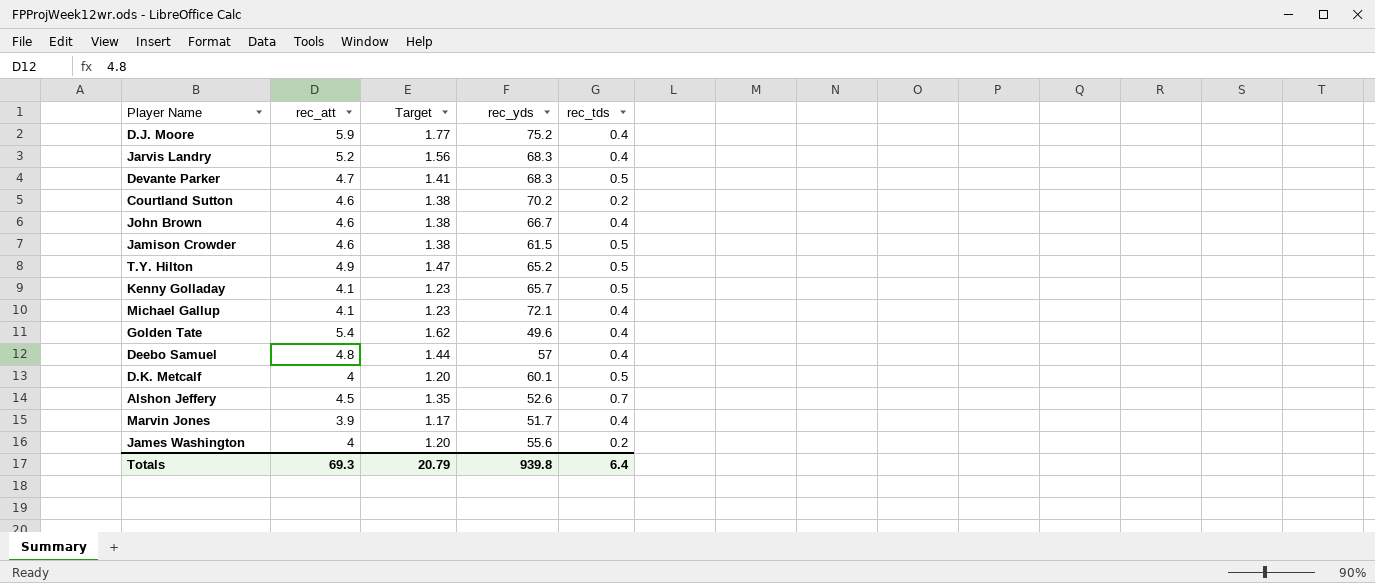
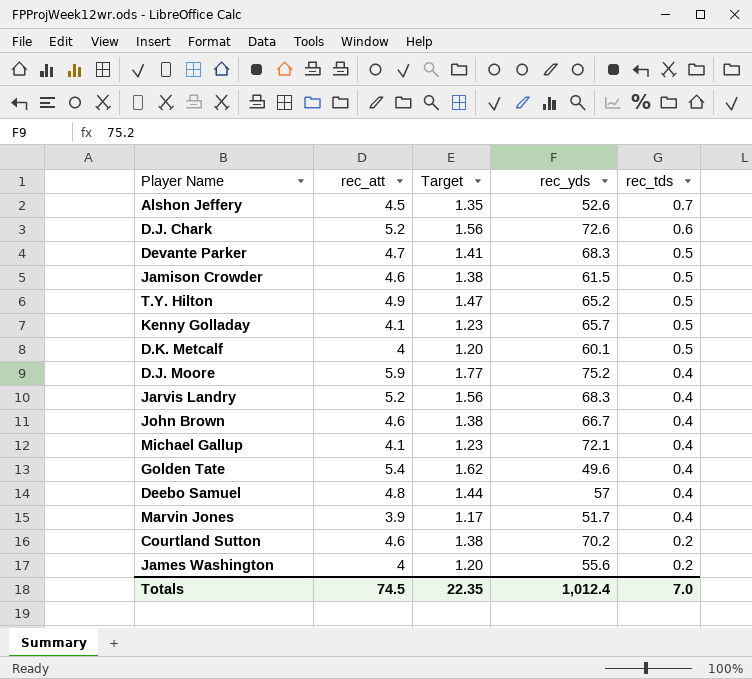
row order: none -> rec_tds descending
row D.J. Chark: none -> 5.2 | 1.56 | 72.6 | 0.6
Totals | rec_att: 69.3 -> 74.5
Totals | Target: 20.79 -> 22.35
Totals | rec_yds: 939.8 -> 1,012.4
Totals | rec_tds: 6.4 -> 7.0

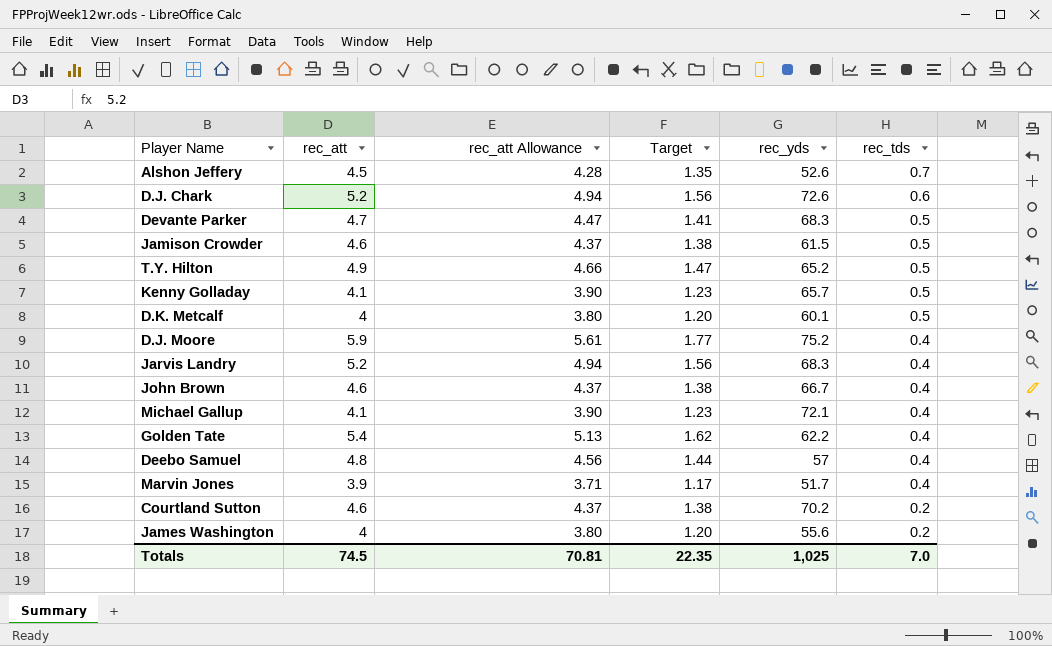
column rec_att Allowance | formula: none -> [rec_att] * 0.95
Golden Tate | rec_yds: 49.6 -> 62.2
Totals | rec_yds: 1,012.4 -> 1,025

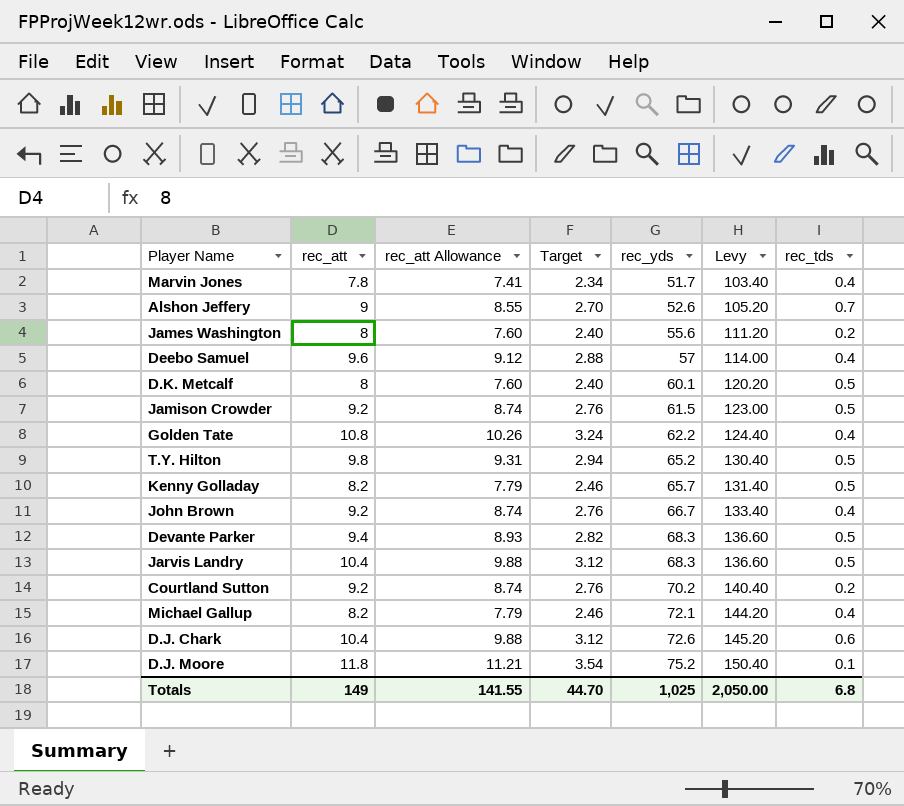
row order: rec_tds descending -> rec_yds ascending
column Levy | formula: none -> [rec_yds] * 2
Marvin Jones | rec_att: 3.9 -> 7.8
Marvin Jones | rec_att Allowance: 3.71 -> 7.41
Marvin Jones | Target: 1.17 -> 2.34
Alshon Jeffery | rec_att: 4.5 -> 9
Alshon Jeffery | rec_att Allowance: 4.28 -> 8.55
Alshon Jeffery | Target: 1.35 -> 2.70
James Washington | rec_att: 4 -> 8
James Washington | rec_att Allowance: 3.80 -> 7.60
James Washington | Target: 1.20 -> 2.40
Deebo Samuel | rec_att: 4.8 -> 9.6
Deebo Samuel | rec_att Allowance: 4.56 -> 9.12
Deebo Samuel | Target: 1.44 -> 2.88
D.K. Metcalf | rec_att: 4 -> 8
D.K. Metcalf | rec_att Allowance: 3.80 -> 7.60
D.K. Metcalf | Target: 1.20 -> 2.40
Jamison Crowder | rec_att: 4.6 -> 9.2
Jamison Crowder | rec_att Allowance: 4.37 -> 8.74
Jamison Crowder | Target: 1.38 -> 2.76
Golden Tate | rec_att: 5.4 -> 10.8
Golden Tate | rec_att Allowance: 5.13 -> 10.26
Golden Tate | Target: 1.62 -> 3.24
T.Y. Hilton | rec_att: 4.9 -> 9.8
T.Y. Hilton | rec_att Allowance: 4.66 -> 9.31
T.Y. Hilton | Target: 1.47 -> 2.94
Kenny Golladay | rec_att: 4.1 -> 8.2
Kenny Golladay | rec_att Allowance: 3.90 -> 7.79
Kenny Golladay | Target: 1.23 -> 2.46
John Brown | rec_att: 4.6 -> 9.2
John Brown | rec_att Allowance: 4.37 -> 8.74
John Brown | Target: 1.38 -> 2.76
Devante Parker | rec_att: 4.7 -> 9.4
Devante Parker | rec_att Allowance: 4.47 -> 8.93
Devante Parker | Target: 1.41 -> 2.82
Jarvis Landry | rec_att: 5.2 -> 10.4
Jarvis Landry | rec_att Allowance: 4.94 -> 9.88
Jarvis Landry | Target: 1.56 -> 3.12
Jarvis Landry | rec_tds: 0.4 -> 0.5
Courtland Sutton | rec_att: 4.6 -> 9.2
Courtland Sutton | rec_att Allowance: 4.37 -> 8.74
Courtland Sutton | Target: 1.38 -> 2.76
Michael Gallup | rec_att: 4.1 -> 8.2
Michael Gallup | rec_att Allowance: 3.90 -> 7.79
Michael Gallup | Target: 1.23 -> 2.46
D.J. Chark | rec_att: 5.2 -> 10.4
D.J. Chark | rec_att Allowance: 4.94 -> 9.88
D.J. Chark | Target: 1.56 -> 3.12
D.J. Moore | rec_att: 5.9 -> 11.8
D.J. Moore | rec_att Allowance: 5.61 -> 11.21
D.J. Moore | Target: 1.77 -> 3.54
D.J. Moore | rec_tds: 0.4 -> 0.1
Totals | rec_att: 74.5 -> 149
Totals | rec_att Allowance: 70.81 -> 141.55
Totals | Target: 22.35 -> 44.70
Totals | rec_tds: 7.0 -> 6.8

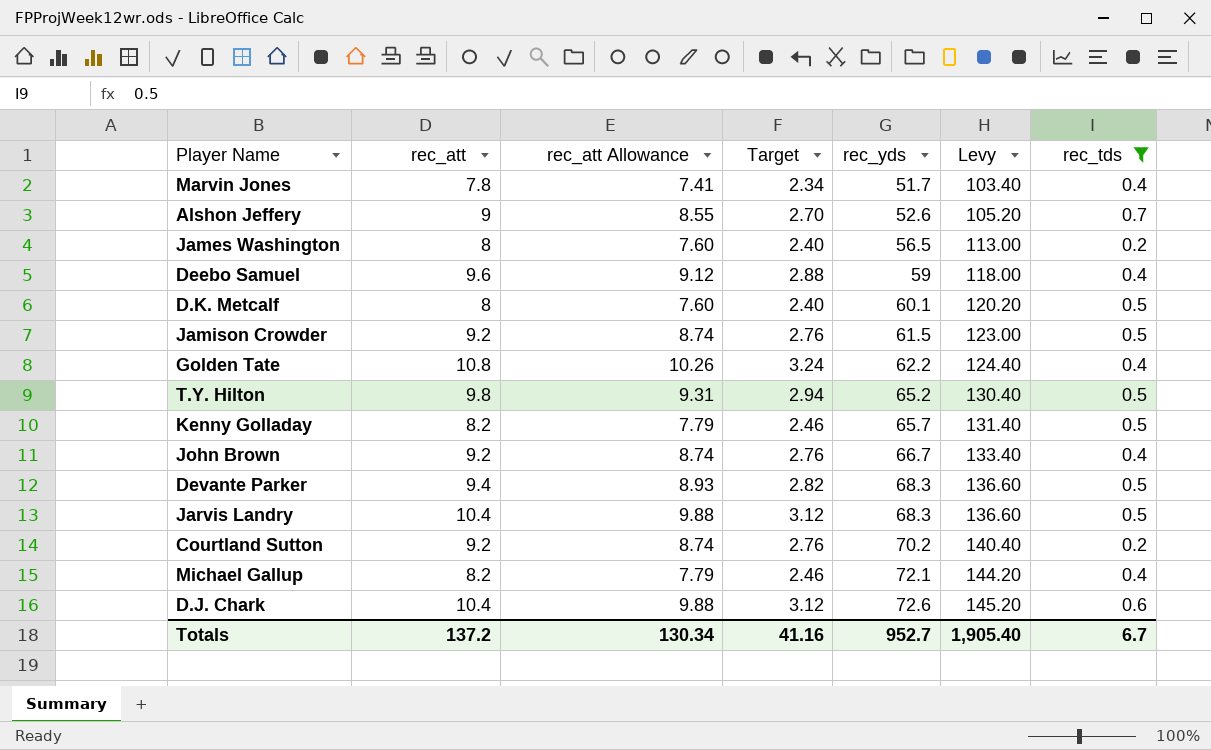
filter: none -> rec_tds != 0.1
James Washington | rec_yds: 55.6 -> 56.5
James Washington | Levy: 111.20 -> 113.00
Deebo Samuel | rec_yds: 57 -> 59
Deebo Samuel | Levy: 114.00 -> 118.00
Totals | rec_att: 149 -> 137.2
Totals | rec_att Allowance: 141.55 -> 130.34
Totals | Target: 44.70 -> 41.16
Totals | rec_yds: 1,025 -> 952.7
Totals | Levy: 2,050.00 -> 1,905.40
Totals | rec_tds: 6.8 -> 6.7

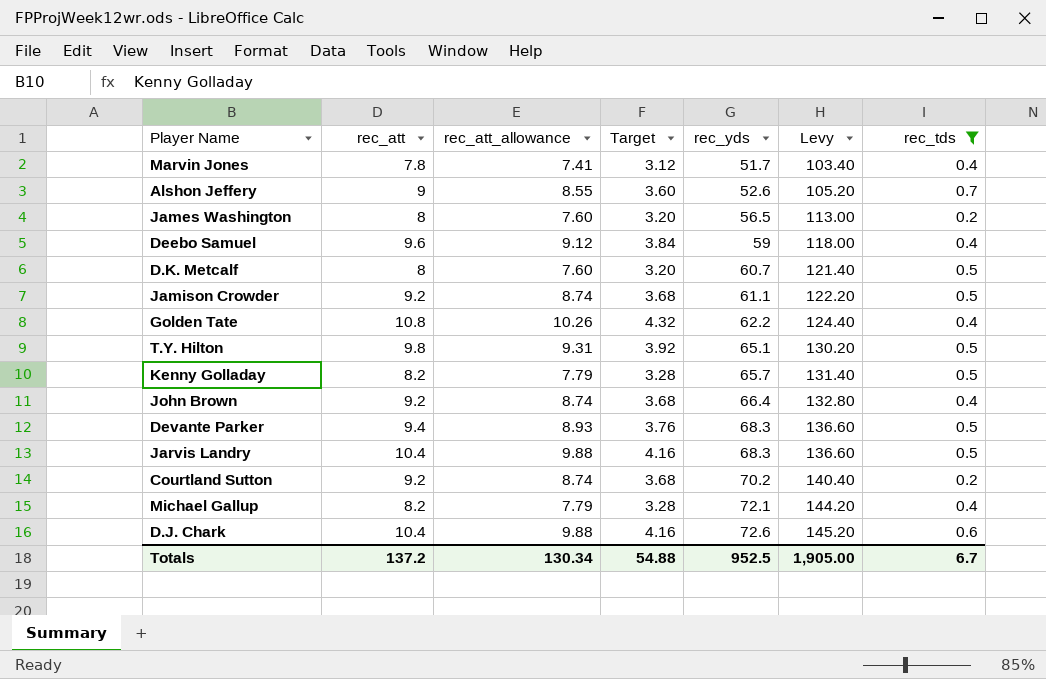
column name: rec_att Allowance -> rec_att_allowance
column Target | formula: [rec_att] * 0.3 -> [rec_att] * 0.4
D.K. Metcalf | rec_yds: 60.1 -> 60.7
D.K. Metcalf | Levy: 120.20 -> 121.40
Jamison Crowder | rec_yds: 61.5 -> 61.1
Jamison Crowder | Levy: 123.00 -> 122.20
T.Y. Hilton | rec_yds: 65.2 -> 65.1
T.Y. Hilton | Levy: 130.40 -> 130.20
John Brown | rec_yds: 66.7 -> 66.4
John Brown | Levy: 133.40 -> 132.80
Totals | Target: 41.16 -> 54.88
Totals | rec_yds: 952.7 -> 952.5
Totals | Levy: 1,905.40 -> 1,905.00

